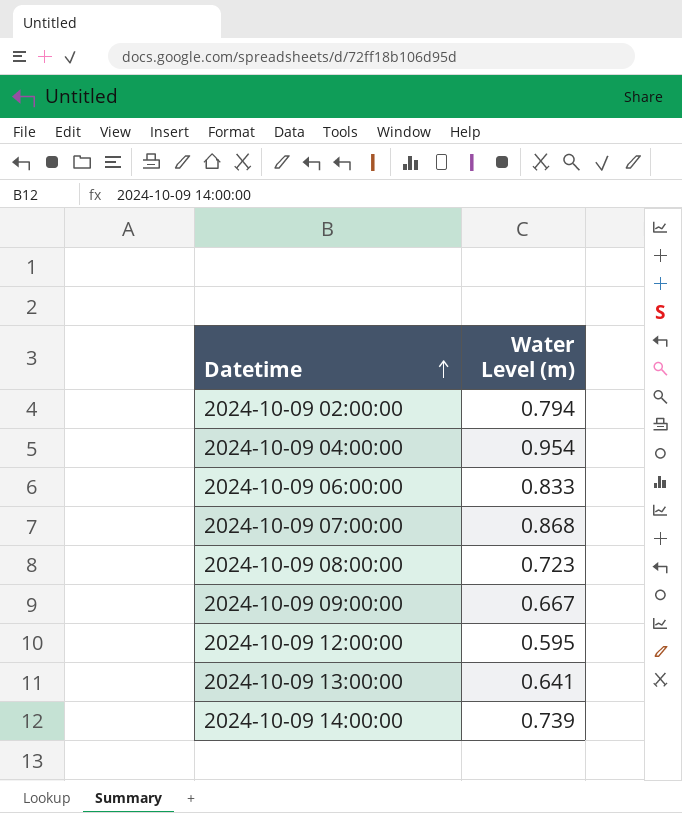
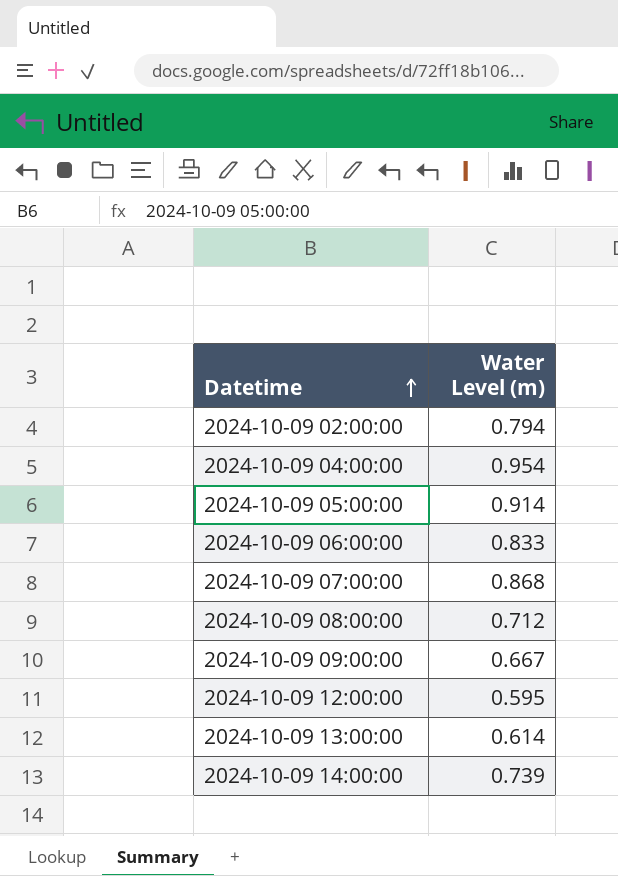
row 2024-10-09 05:00:00: none -> 0.914
2024-10-09 08:00:00 | Water Level (m): 0.723 -> 0.712
2024-10-09 13:00:00 | Water Level (m): 0.641 -> 0.614

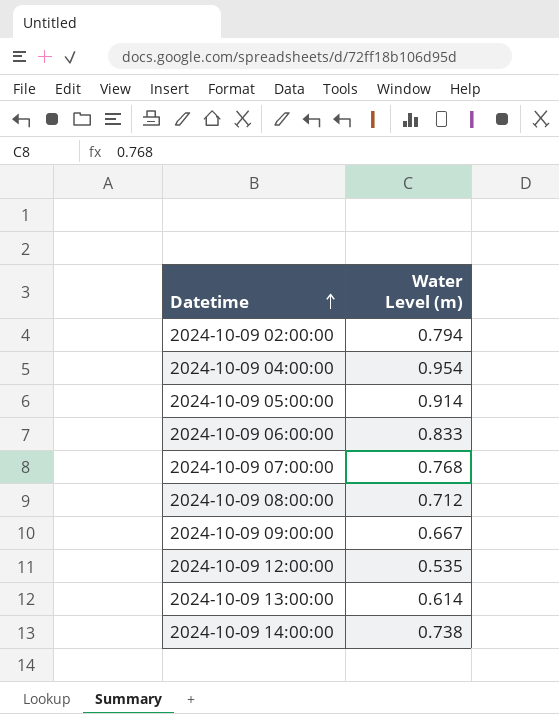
2024-10-09 07:00:00 | Water Level (m): 0.868 -> 0.768
2024-10-09 12:00:00 | Water Level (m): 0.595 -> 0.535
2024-10-09 14:00:00 | Water Level (m): 0.739 -> 0.738

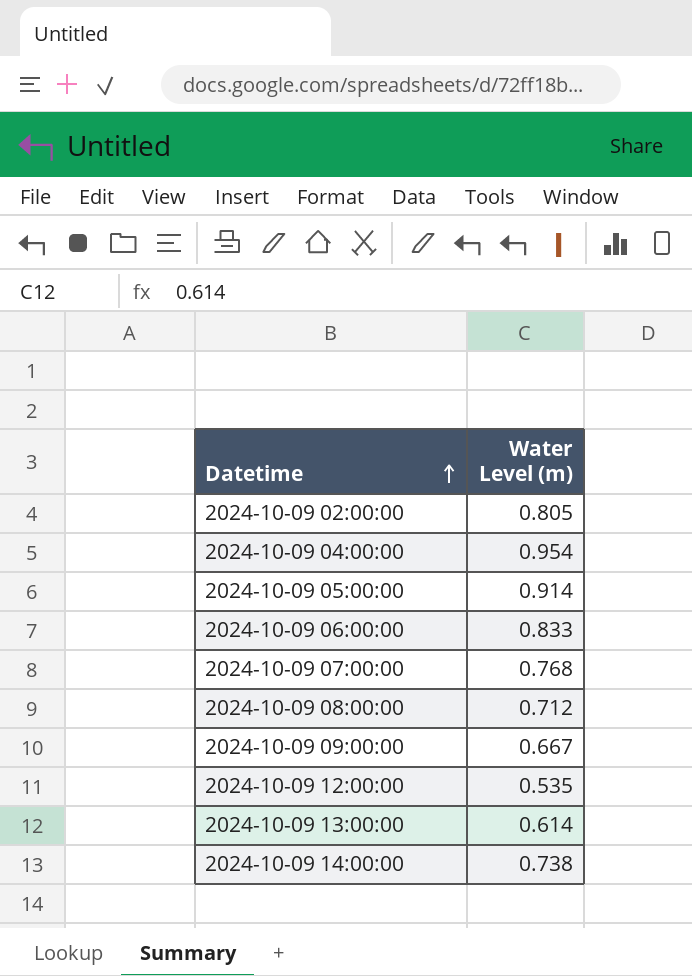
2024-10-09 02:00:00 | Water Level (m): 0.794 -> 0.805

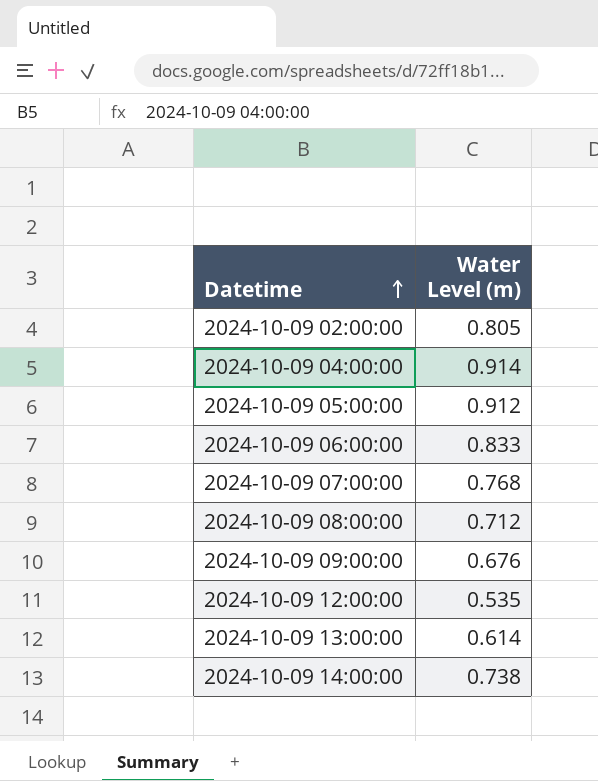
2024-10-09 04:00:00 | Water Level (m): 0.954 -> 0.914
2024-10-09 05:00:00 | Water Level (m): 0.914 -> 0.912
2024-10-09 09:00:00 | Water Level (m): 0.667 -> 0.676

